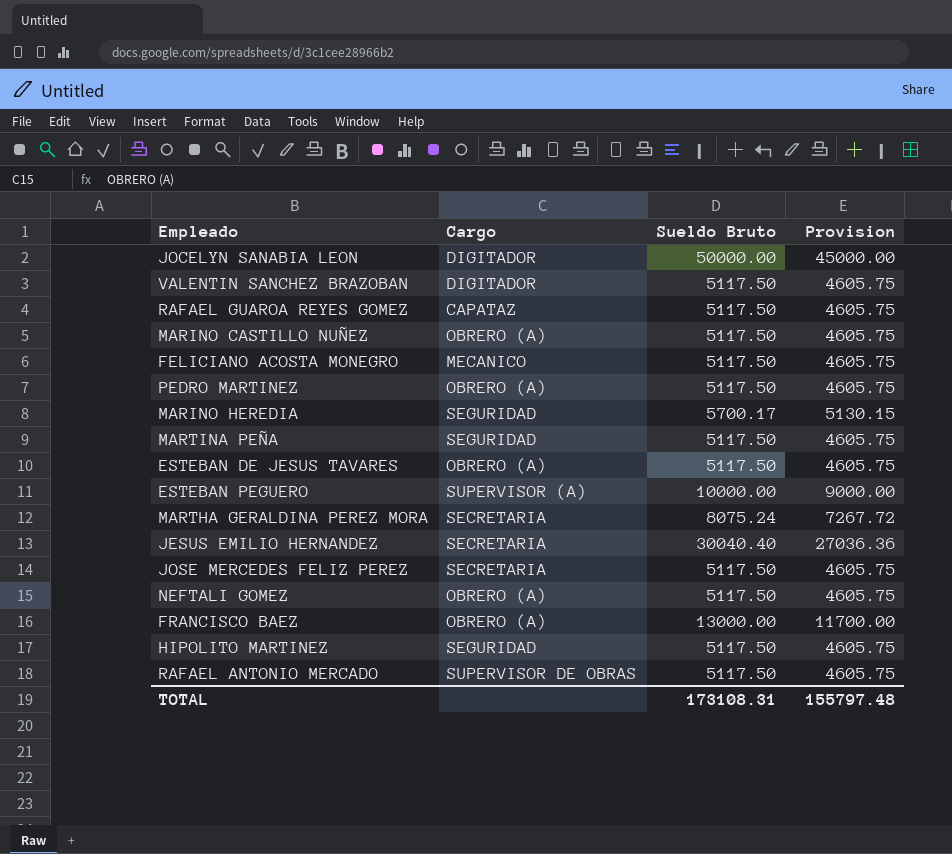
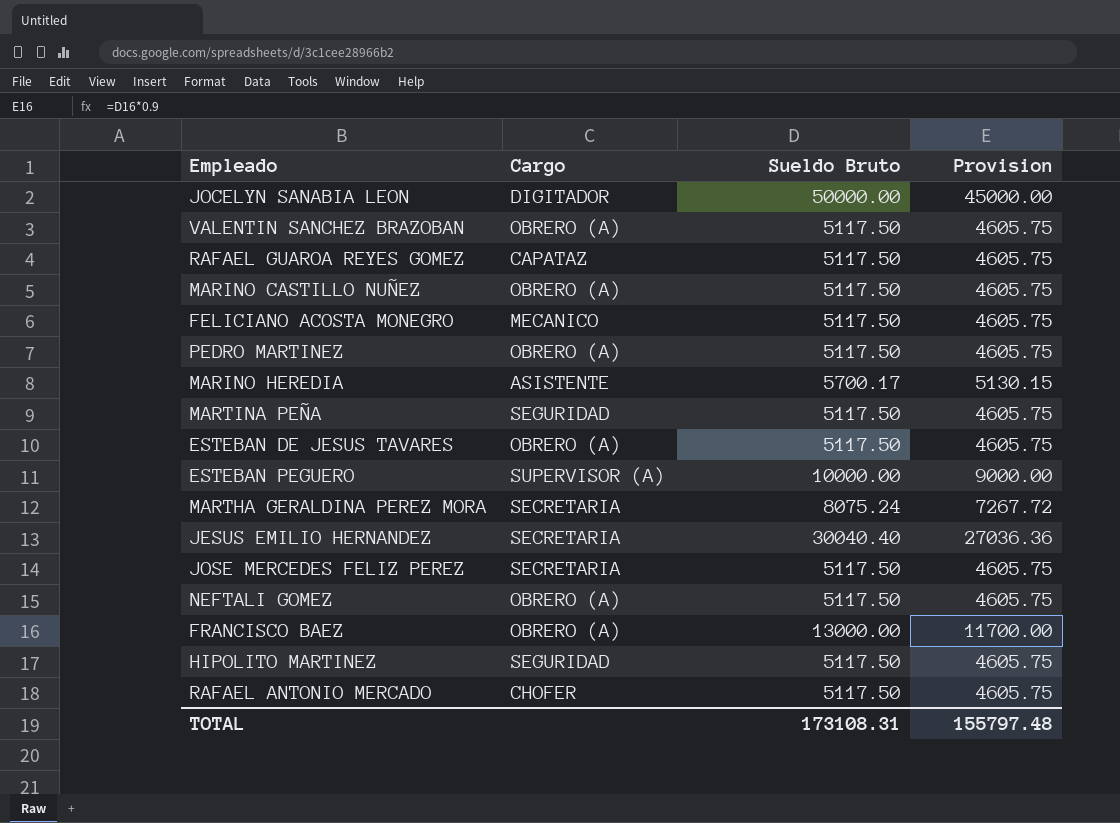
VALENTIN SANCHEZ BRAZOBAN | Cargo: DIGITADOR -> OBRERO (A)
MARINO HEREDIA | Cargo: SEGURIDAD -> ASISTENTE
RAFAEL ANTONIO MERCADO | Cargo: SUPERVISOR DE OBRAS -> CHOFER

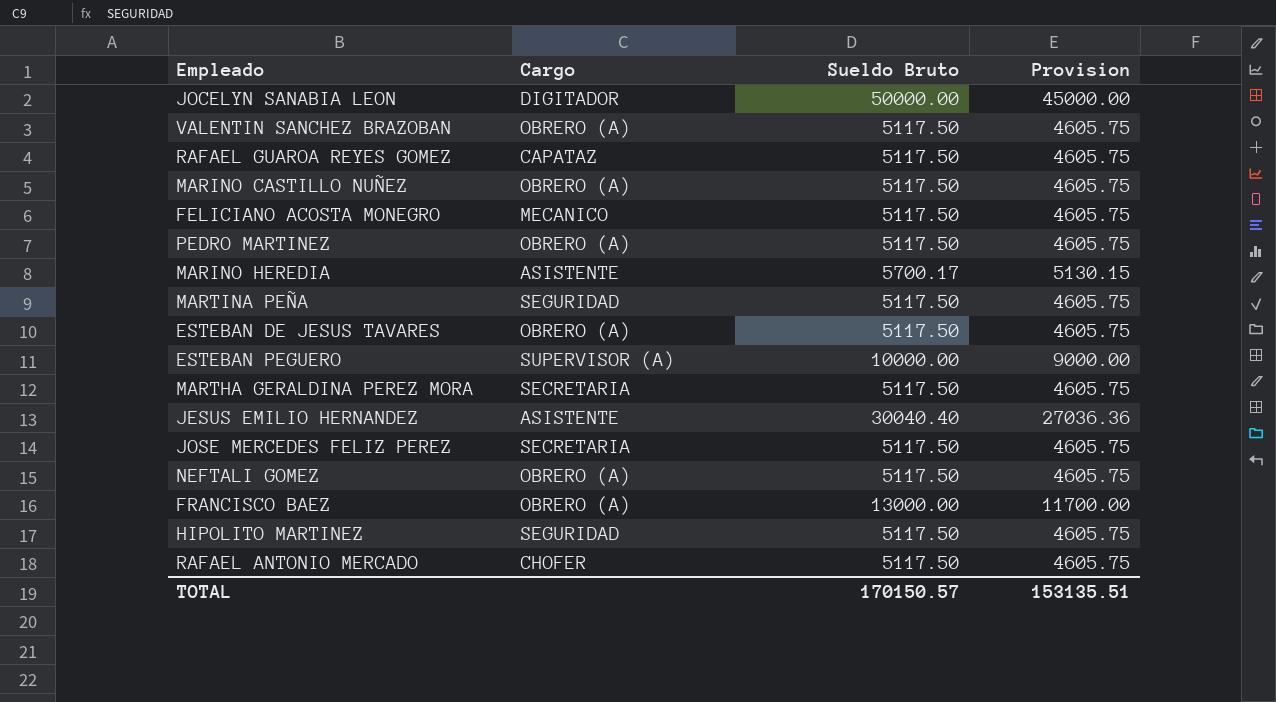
MARTHA GERALDINA PEREZ MORA | Sueldo Bruto: 8075.24 -> 5117.50
MARTHA GERALDINA PEREZ MORA | Provision: 7267.72 -> 4605.75
JESUS EMILIO HERNANDEZ | Cargo: SECRETARIA -> ASISTENTE
TOTAL | Sueldo Bruto: 173108.31 -> 170150.57
TOTAL | Provision: 155797.48 -> 153135.51

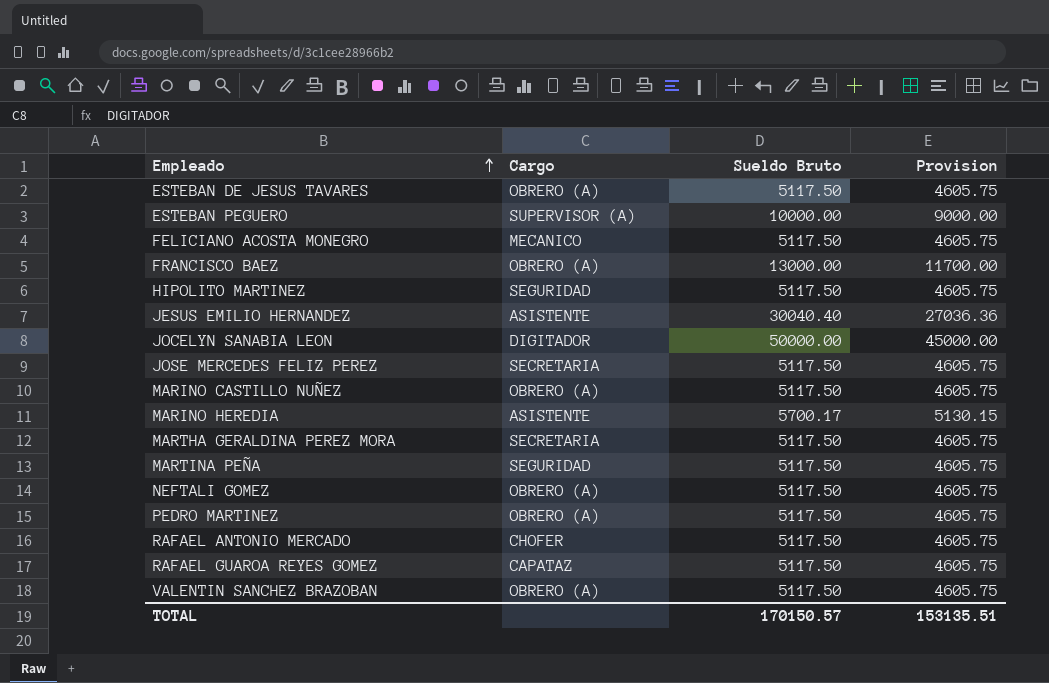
row order: none -> Empleado ascending

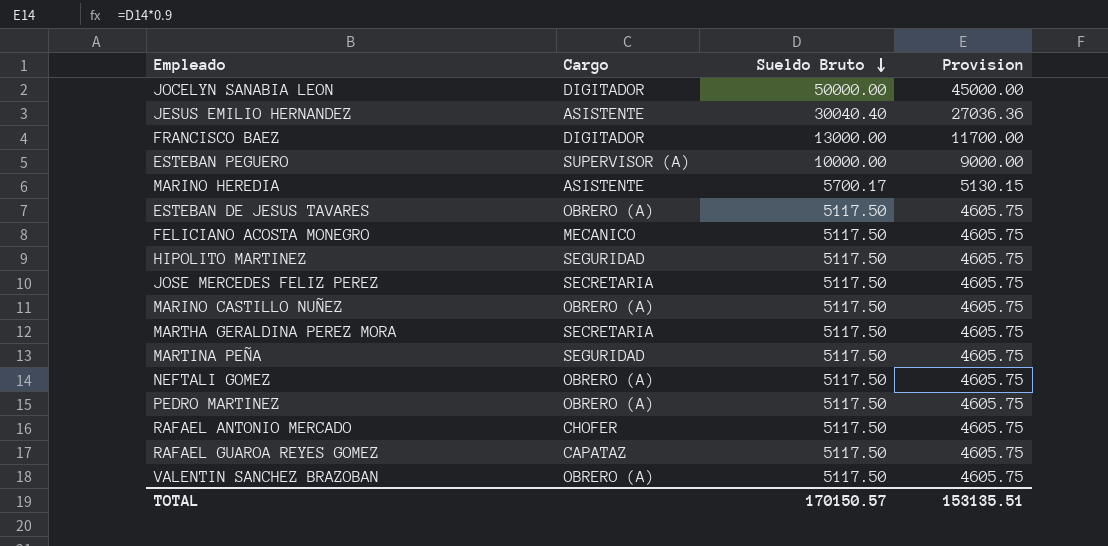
row order: Empleado ascending -> Sueldo Bruto descending
FRANCISCO BAEZ | Cargo: OBRERO (A) -> DIGITADOR

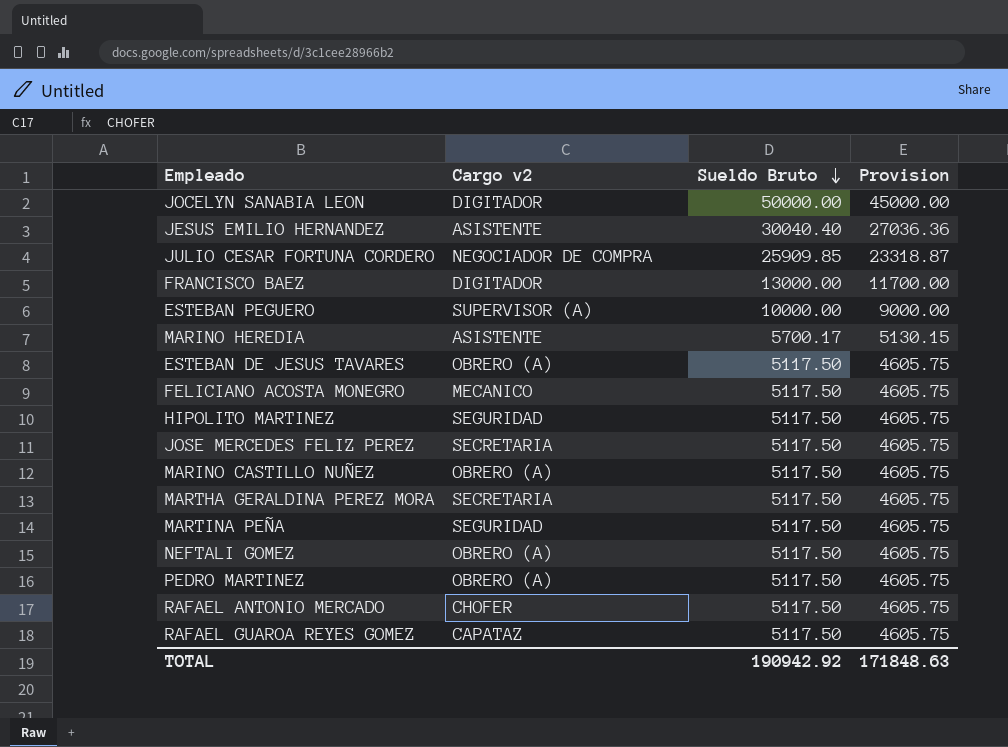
column name: Cargo -> Cargo v2
row VALENTIN SANCHEZ BRAZOBAN: OBRERO (A) | 5117.50 | 4605.75 -> none
row JULIO CESAR FORTUNA CORDERO: none -> NEGOCIADOR DE COMPRA | 25909.85 | 23318.87
TOTAL | Sueldo Bruto: 170150.57 -> 190942.92
TOTAL | Provision: 153135.51 -> 171848.63

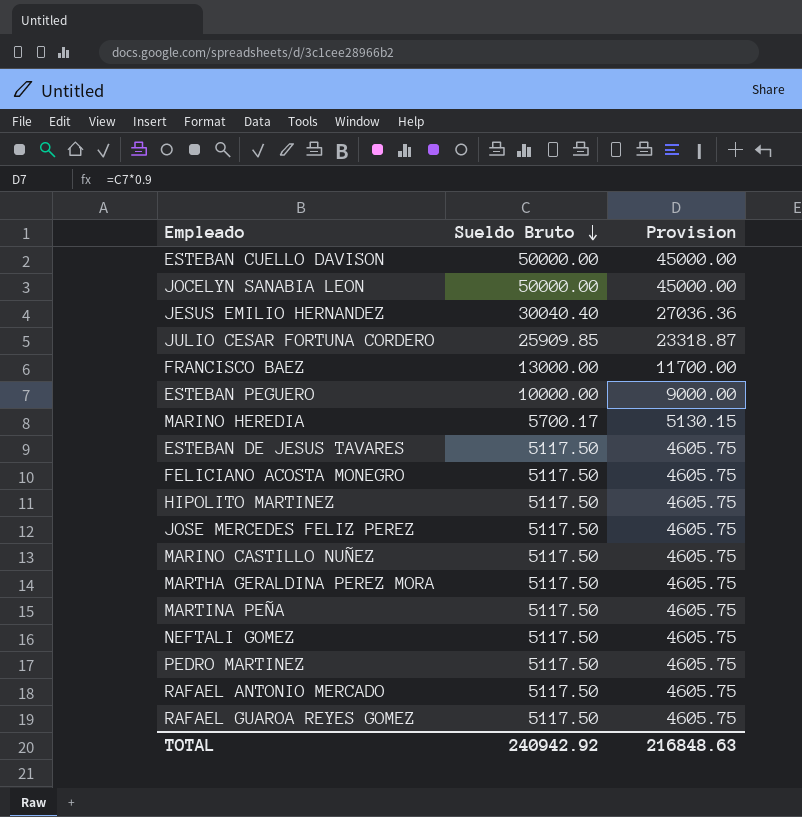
column Cargo v2 | position: 2 -> none
row ESTEBAN CUELLO DAVISON: none -> 50000.00 | 45000.00
TOTAL | Sueldo Bruto: 190942.92 -> 240942.92
TOTAL | Provision: 171848.63 -> 216848.63

